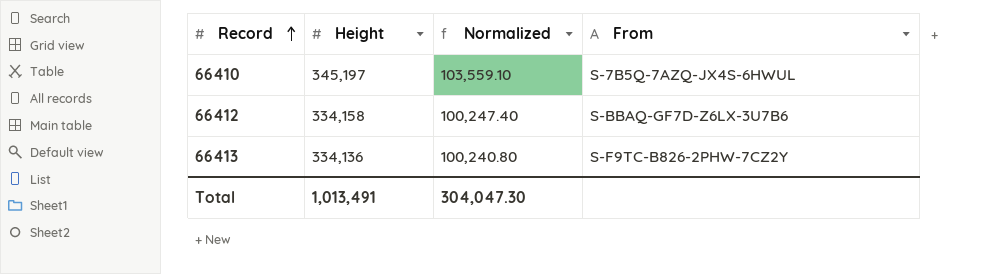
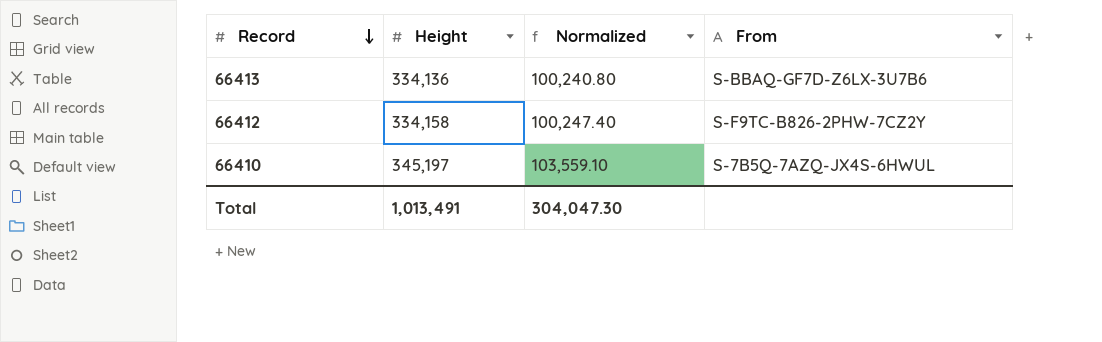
row order: Record ascending -> Record descending
66413 | From: S-F9TC-B826-2PHW-7CZ2Y -> S-BBAQ-GF7D-Z6LX-3U7B6
66412 | From: S-BBAQ-GF7D-Z6LX-3U7B6 -> S-F9TC-B826-2PHW-7CZ2Y

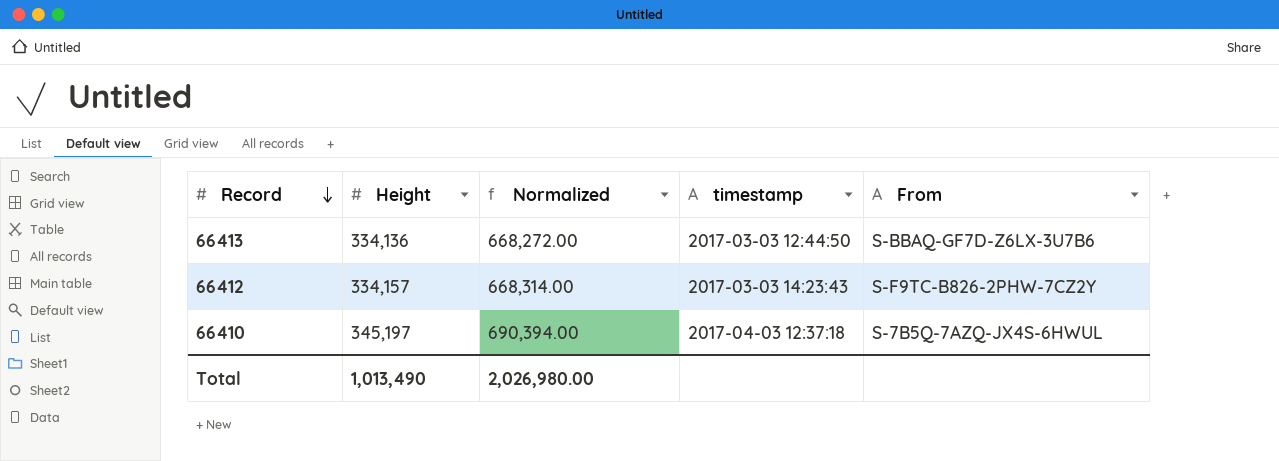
column Normalized | formula: [Height] * 0.3 -> [Height] * 2
column timestamp | position: none -> 4
66412 | Height: 334,158 -> 334,157
Total | Height: 1,013,491 -> 1,013,490
Total | Normalized: 304,047.30 -> 2,026,980.00

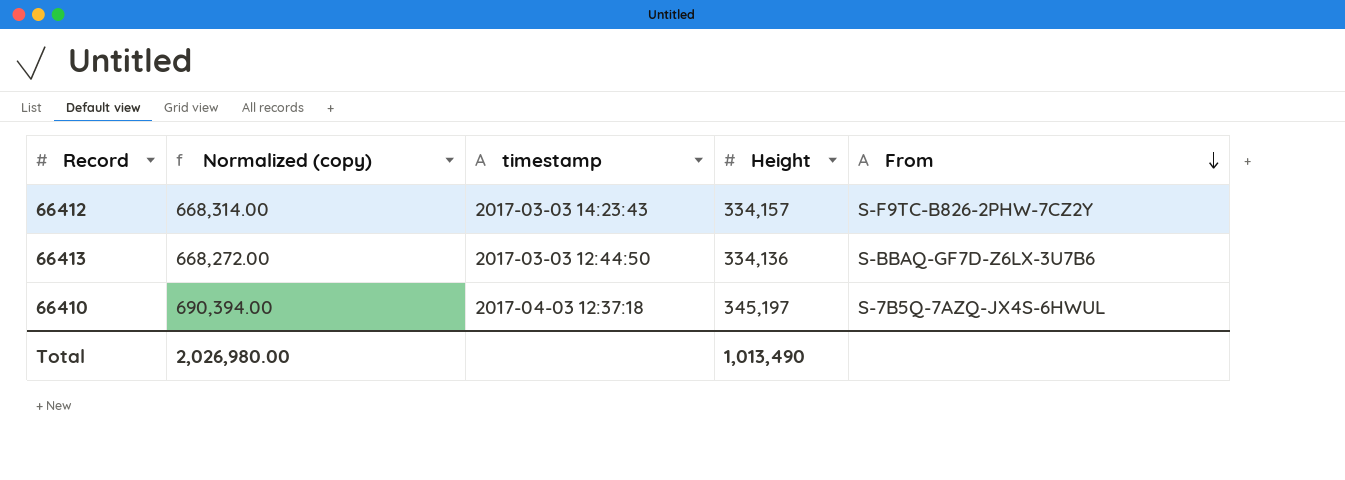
row order: Record descending -> From descending
column name: Normalized -> Normalized (copy)
column Height | position: 2 -> 4

